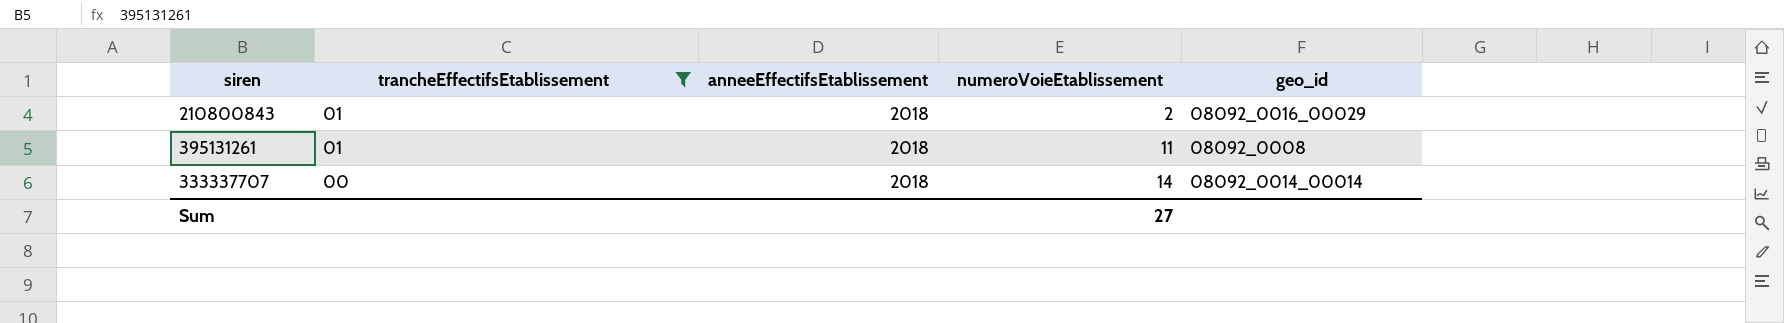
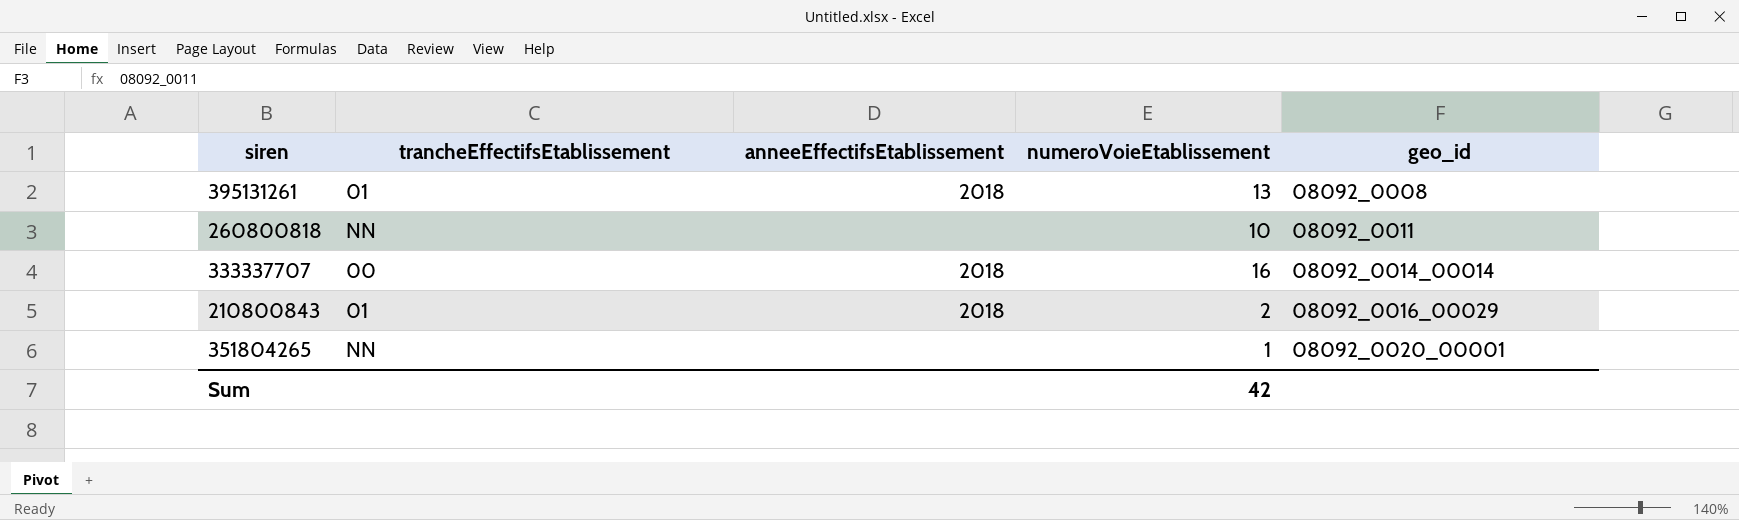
filter: trancheEffectifsEtablissement != NN -> none
row order: trancheEffectifsEtablissement descending -> geo_id ascending
395131261 | numeroVoieEtablissement: 11 -> 13
333337707 | numeroVoieEtablissement: 14 -> 16
Sum | numeroVoieEtablissement: 27 -> 42

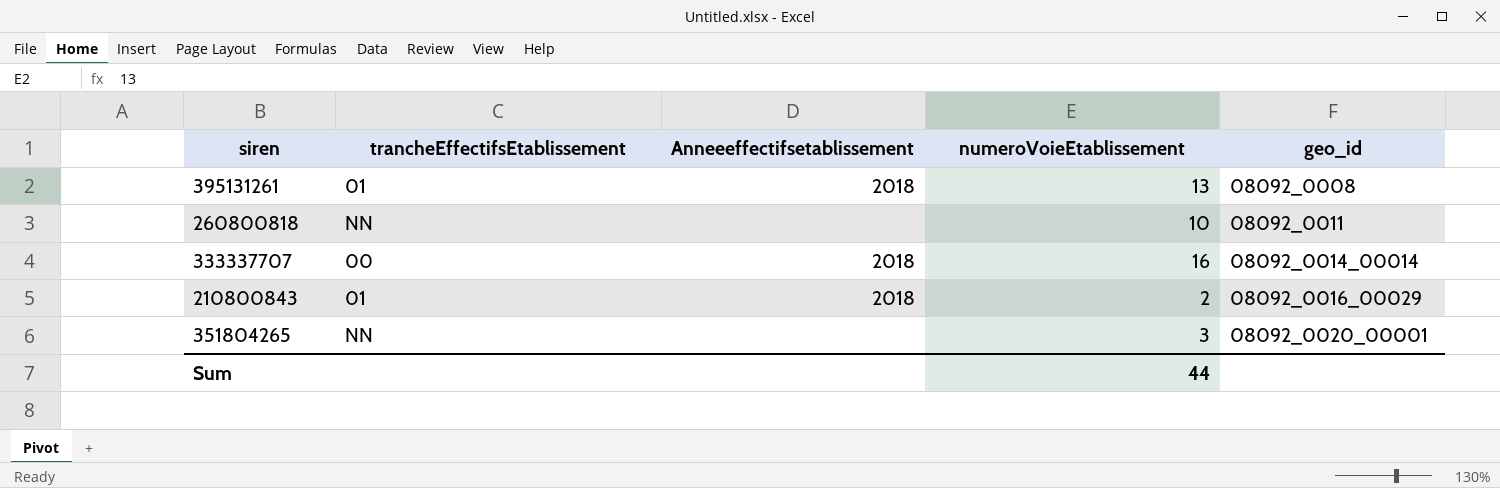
column name: anneeEffectifsEtablissement -> Anneeeffectifsetablissement
351804265 | numeroVoieEtablissement: 1 -> 3
Sum | numeroVoieEtablissement: 42 -> 44

